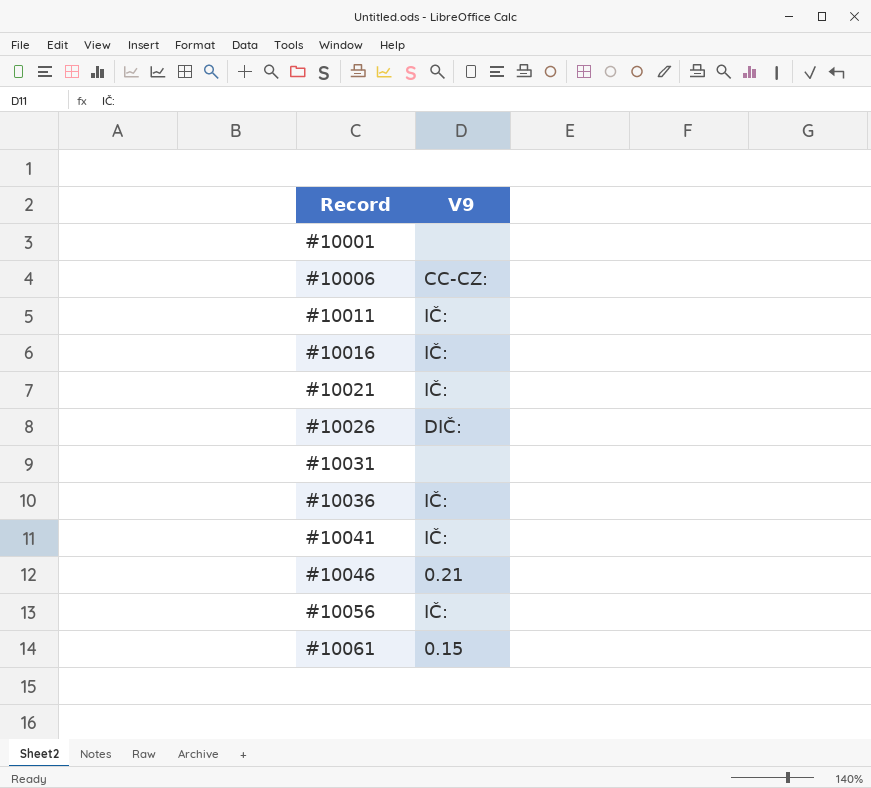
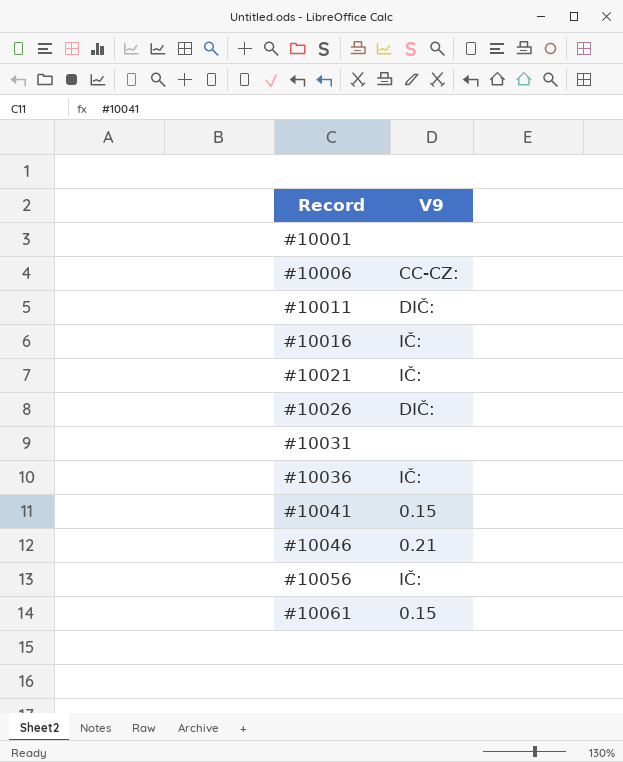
#10011 | V9: IČ: -> DIČ:
#10041 | V9: IČ: -> 0.15

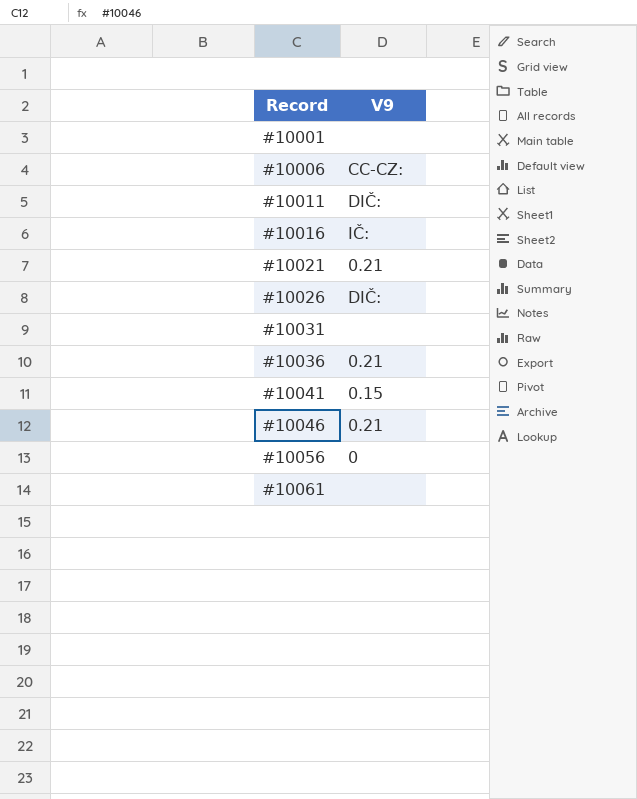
#10021 | V9: IČ: -> 0.21
#10036 | V9: IČ: -> 0.21
#10056 | V9: IČ: -> 0
#10061 | V9: 0.15 -> none

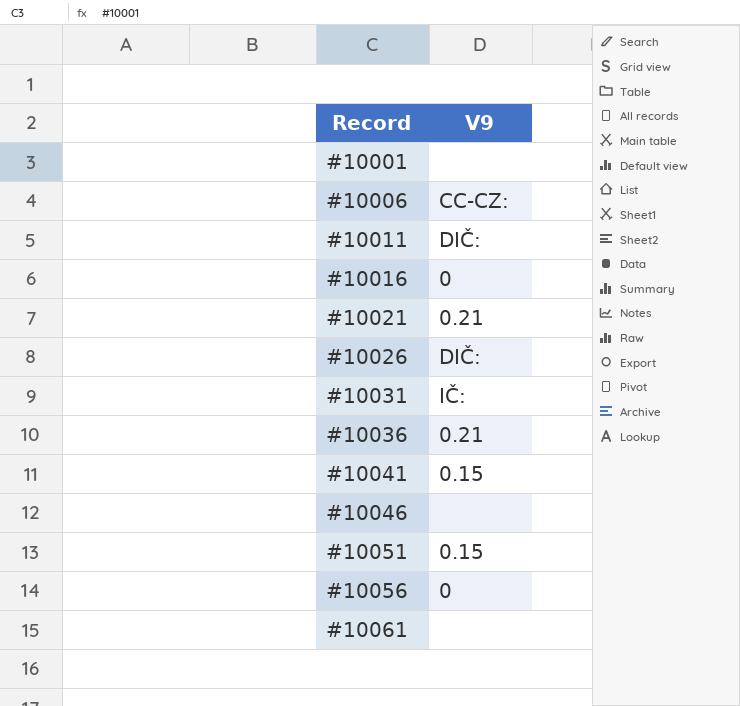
#10016 | V9: IČ: -> 0
#10031 | V9: none -> IČ:
#10046 | V9: 0.21 -> none
row #10051: none -> 0.15

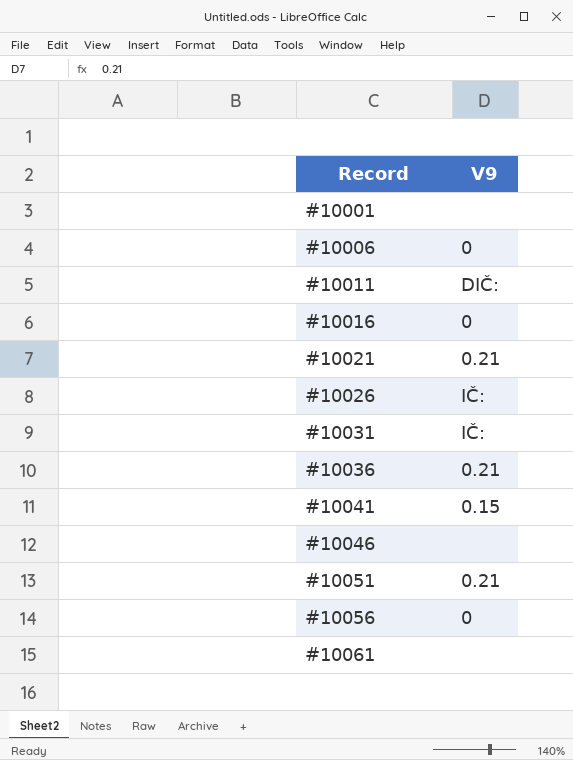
#10006 | V9: CC-CZ: -> 0
#10026 | V9: DIČ: -> IČ:
#10051 | V9: 0.15 -> 0.21

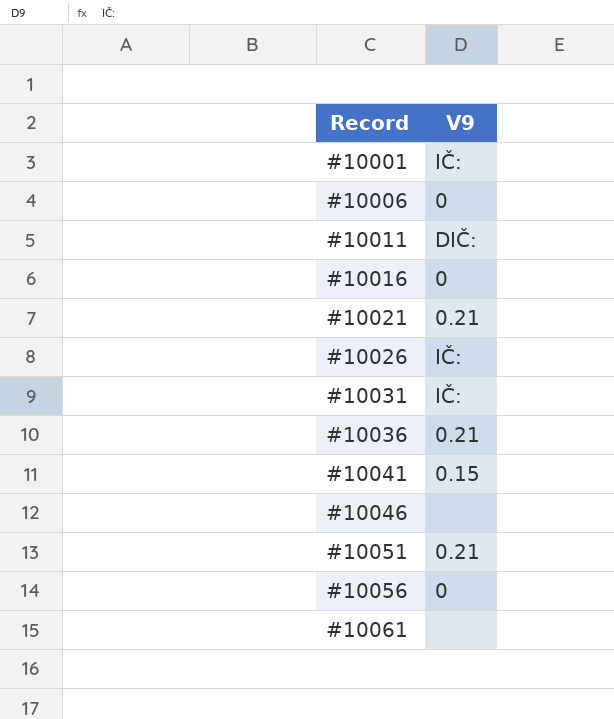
#10001 | V9: none -> IČ:

